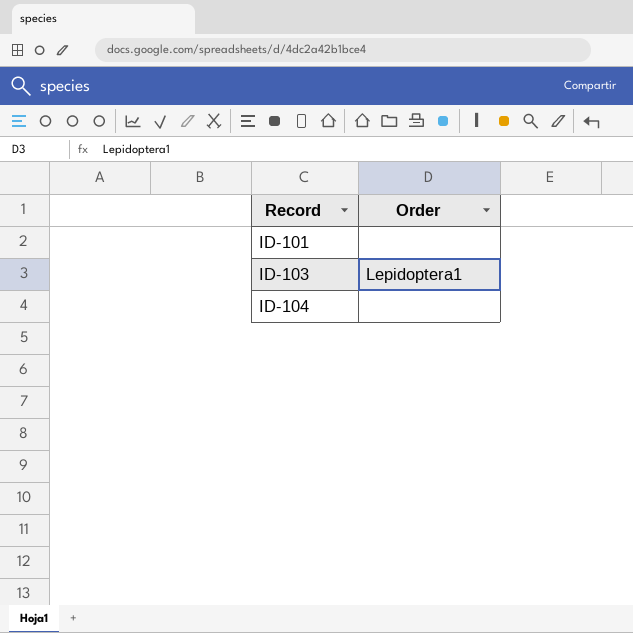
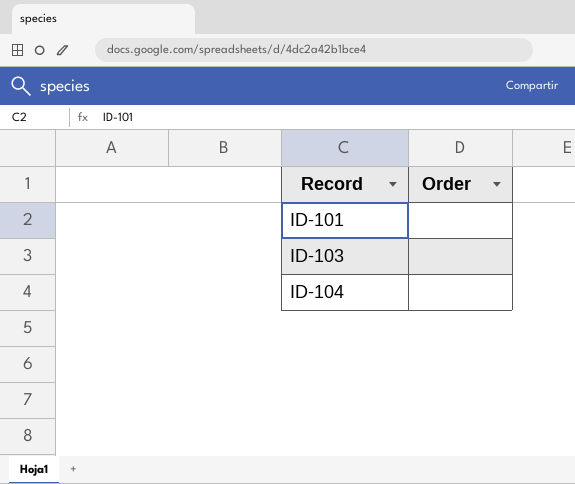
ID-103 | Order: Lepidoptera1 -> none

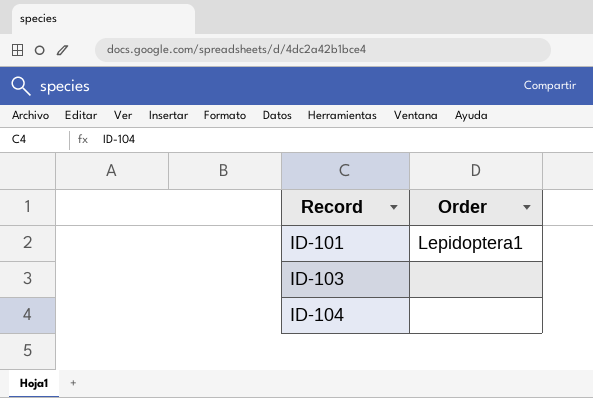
ID-101 | Order: none -> Lepidoptera1

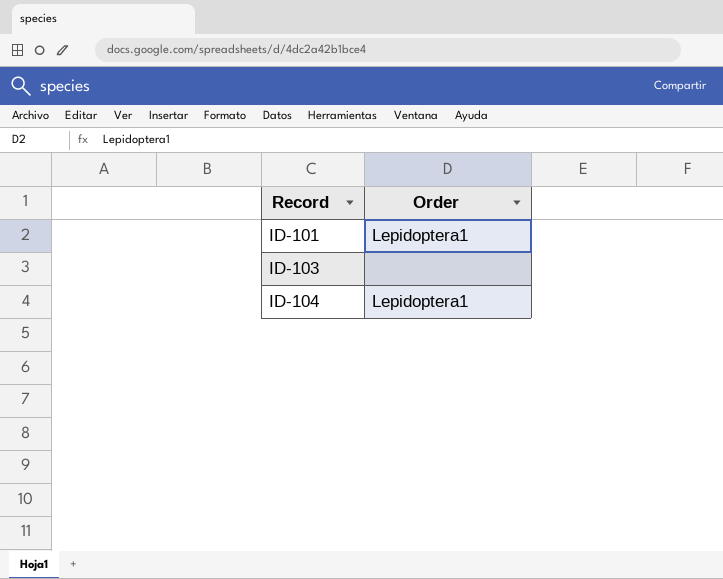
ID-104 | Order: none -> Lepidoptera1

